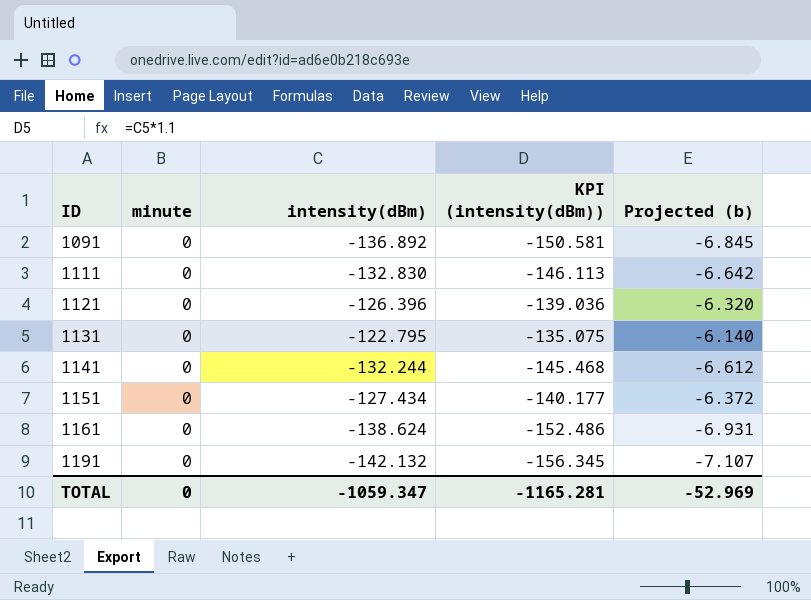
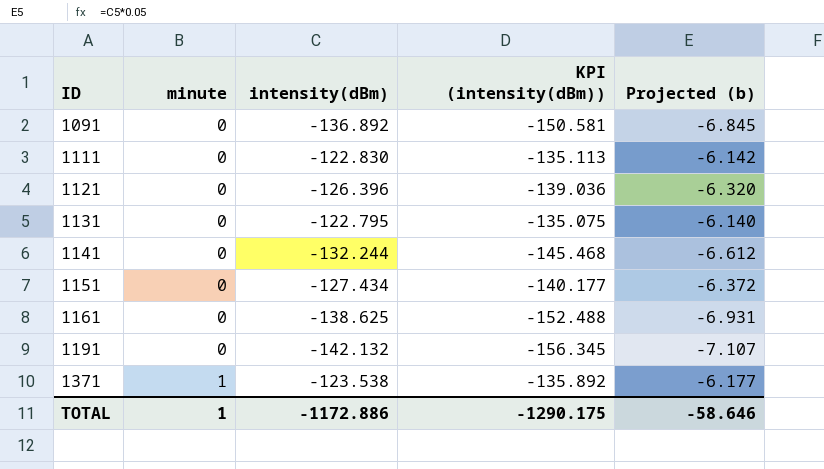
1111 | intensity(dBm): -132.830 -> -122.830
1111 | KPI (intensity(dBm)): -146.113 -> -135.113
1111 | Projected (b): -6.642 -> -6.142
1161 | intensity(dBm): -138.624 -> -138.625
1161 | KPI (intensity(dBm)): -152.486 -> -152.488
row 1371: none -> 1 | -123.538 | -135.892 | -6.177
TOTAL | minute: 0 -> 1
TOTAL | intensity(dBm): -1059.347 -> -1172.886
TOTAL | KPI (intensity(dBm)): -1165.281 -> -1290.175
TOTAL | Projected (b): -52.969 -> -58.646

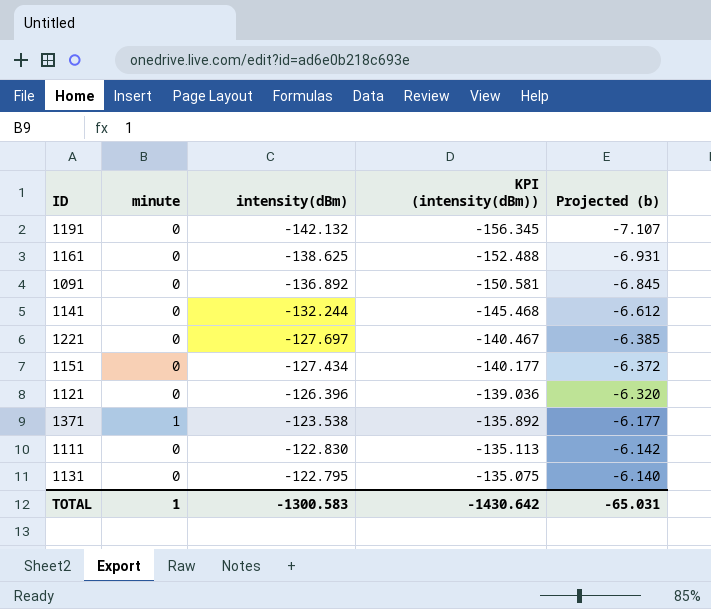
row order: ID ascending -> intensity(dBm) ascending
row 1221: none -> 0 | -127.697 | -140.467 | -6.385
TOTAL | intensity(dBm): -1172.886 -> -1300.583
TOTAL | KPI (intensity(dBm)): -1290.175 -> -1430.642
TOTAL | Projected (b): -58.646 -> -65.031

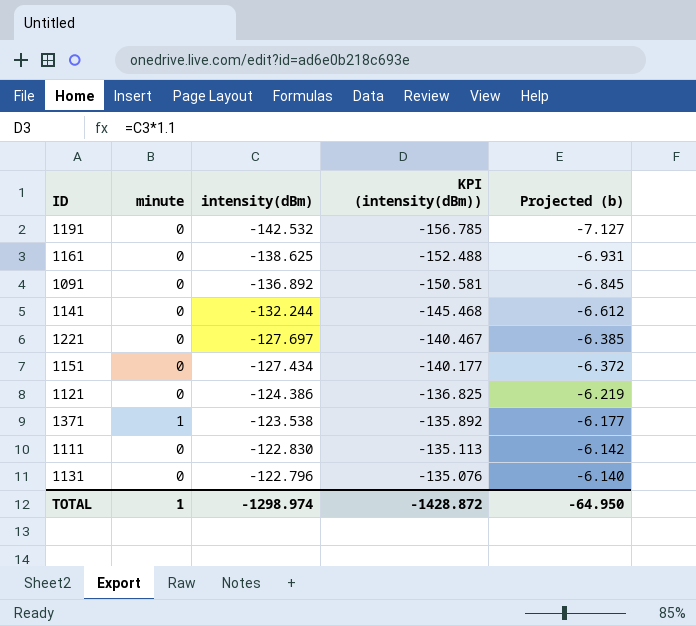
1191 | intensity(dBm): -142.132 -> -142.532
1191 | KPI (intensity(dBm)): -156.345 -> -156.785
1191 | Projected (b): -7.107 -> -7.127
1121 | intensity(dBm): -126.396 -> -124.386
1121 | KPI (intensity(dBm)): -139.036 -> -136.825
1121 | Projected (b): -6.320 -> -6.219
1131 | intensity(dBm): -122.795 -> -122.796
1131 | KPI (intensity(dBm)): -135.075 -> -135.076
TOTAL | intensity(dBm): -1300.583 -> -1298.974
TOTAL | KPI (intensity(dBm)): -1430.642 -> -1428.872
TOTAL | Projected (b): -65.031 -> -64.950

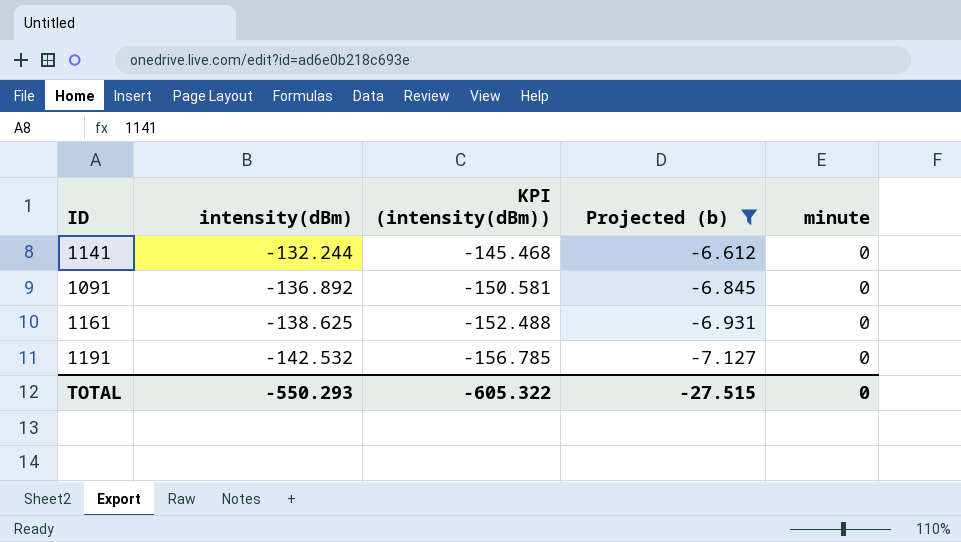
filter: none -> Projected (b) <= -6.612
row order: intensity(dBm) ascending -> intensity(dBm) descending
column minute | position: 2 -> 5
TOTAL | intensity(dBm): -1298.974 -> -550.293
TOTAL | KPI (intensity(dBm)): -1428.872 -> -605.322
TOTAL | Projected (b): -64.950 -> -27.515
TOTAL | minute: 1 -> 0

